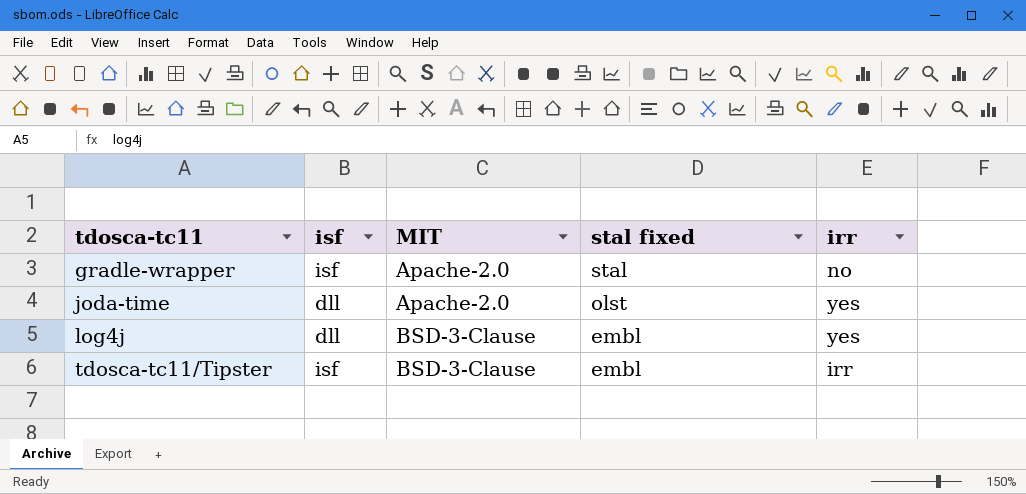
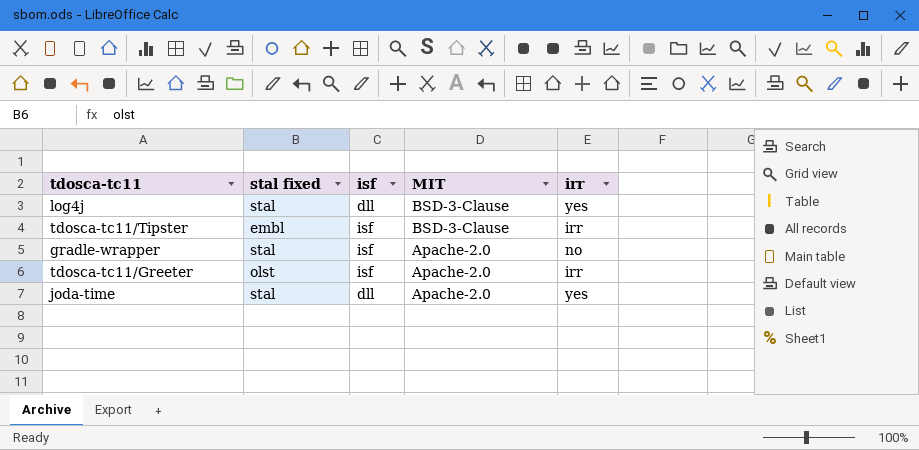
row order: tdosca-tc11 ascending -> MIT descending
column stal fixed | position: 4 -> 2
log4j | stal fixed: embl -> stal
row tdosca-tc11/Greeter: none -> olst | isf | Apache-2.0 | irr
joda-time | stal fixed: olst -> stal

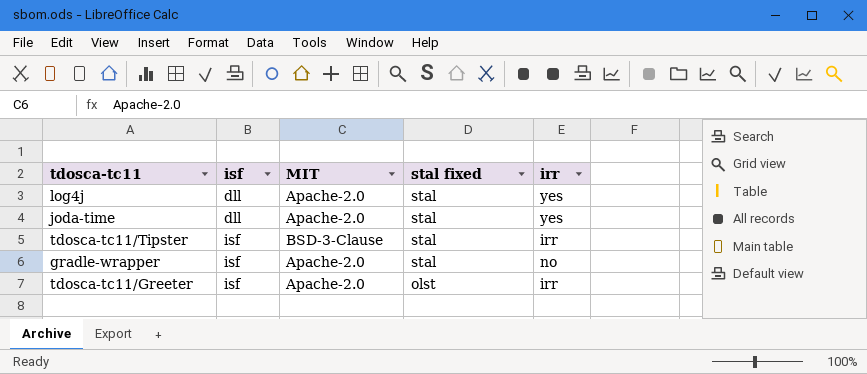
row order: MIT descending -> isf ascending
column stal fixed | position: 2 -> 4
log4j | MIT: BSD-3-Clause -> Apache-2.0
tdosca-tc11/Tipster | stal fixed: embl -> stal

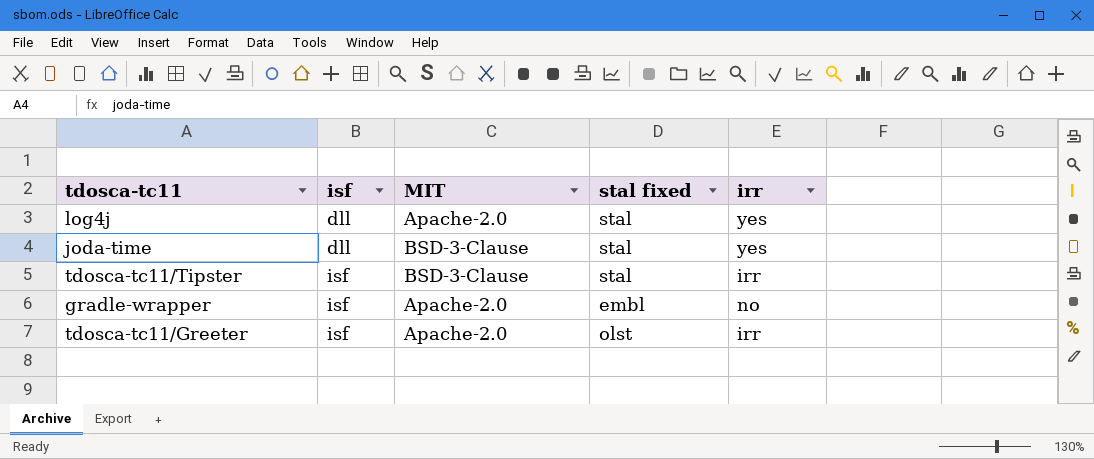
joda-time | MIT: Apache-2.0 -> BSD-3-Clause
gradle-wrapper | stal fixed: stal -> embl

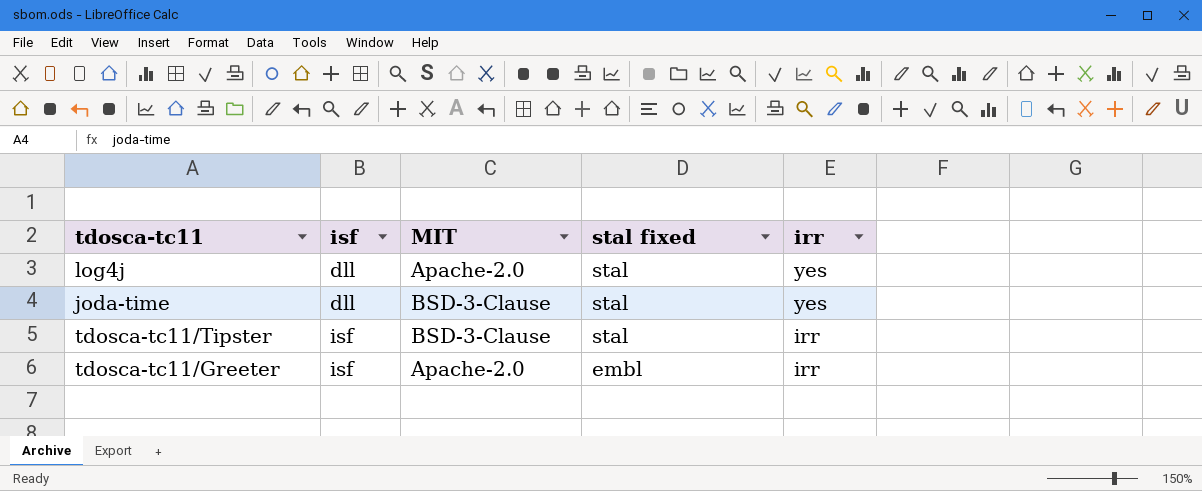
row gradle-wrapper: isf | Apache-2.0 | embl | no -> none
tdosca-tc11/Greeter | stal fixed: olst -> embl

